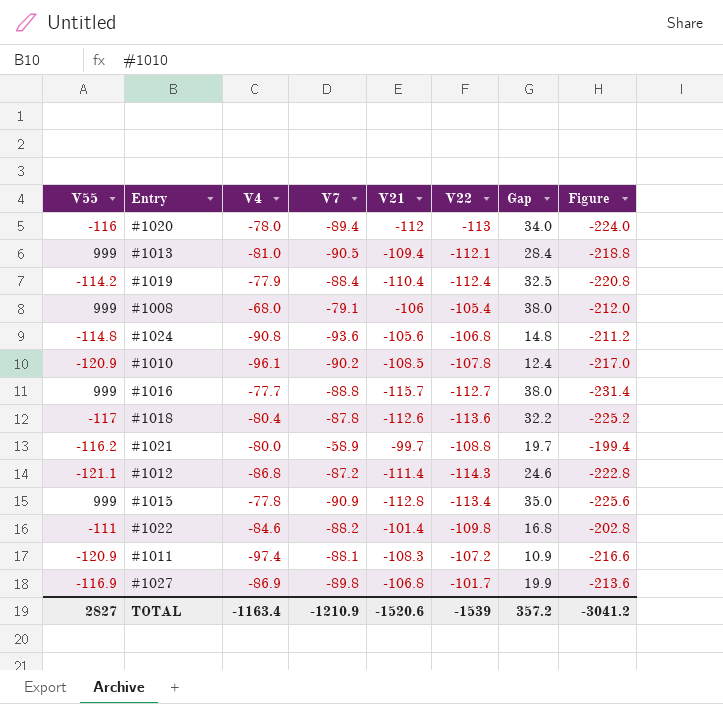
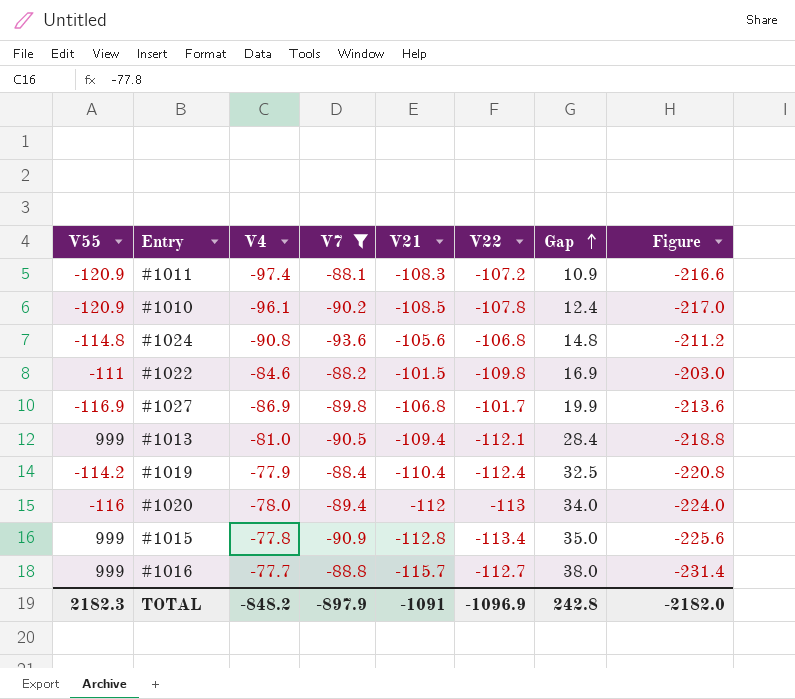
filter: none -> V7 <= -88.1
row order: none -> Gap ascending
#1022 | V21: -101.4 -> -101.5
#1022 | Gap: 16.8 -> 16.9
#1022 | Figure: -202.8 -> -203.0
TOTAL | V55: 2827 -> 2182.3
TOTAL | V4: -1163.4 -> -848.2
TOTAL | V7: -1210.9 -> -897.9
TOTAL | V21: -1520.6 -> -1091
TOTAL | V22: -1539 -> -1096.9
TOTAL | Gap: 357.2 -> 242.8
TOTAL | Figure: -3041.2 -> -2182.0

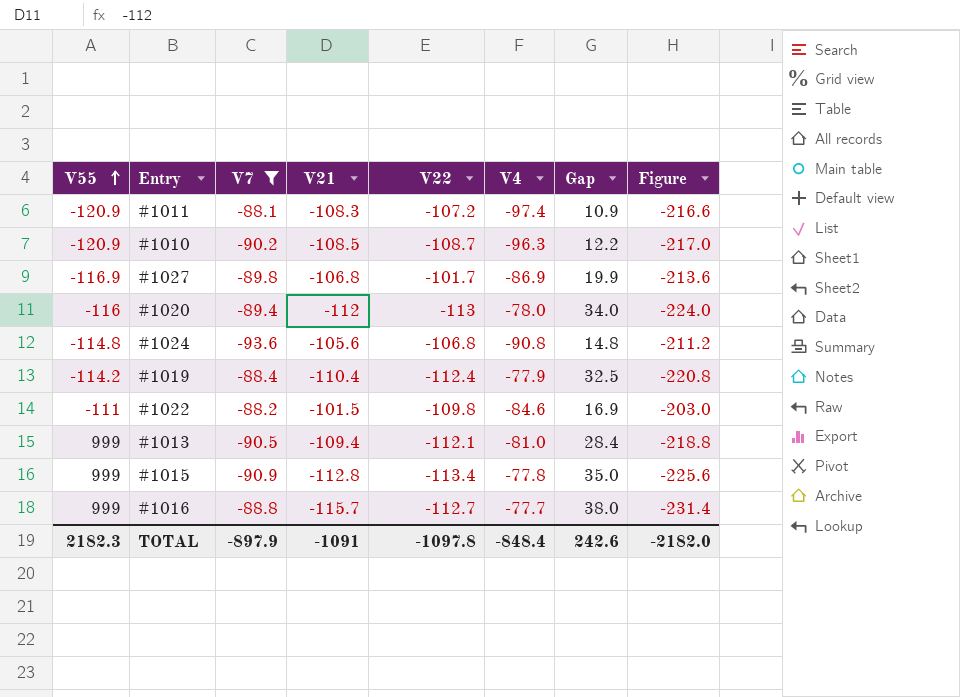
row order: Gap ascending -> V55 ascending
column V4 | position: 3 -> 6
#1010 | V22: -107.8 -> -108.7
#1010 | V4: -96.1 -> -96.3
#1010 | Gap: 12.4 -> 12.2
TOTAL | V22: -1096.9 -> -1097.8
TOTAL | V4: -848.2 -> -848.4
TOTAL | Gap: 242.8 -> 242.6

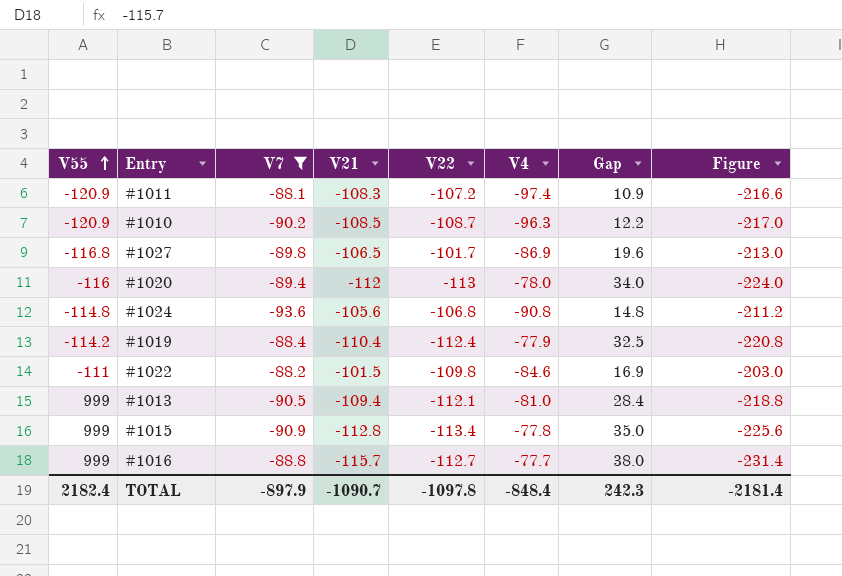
#1027 | V55: -116.9 -> -116.8
#1027 | V21: -106.8 -> -106.5
#1027 | Gap: 19.9 -> 19.6
#1027 | Figure: -213.6 -> -213.0
TOTAL | V55: 2182.3 -> 2182.4
TOTAL | V21: -1091 -> -1090.7
TOTAL | Gap: 242.6 -> 242.3
TOTAL | Figure: -2182.0 -> -2181.4

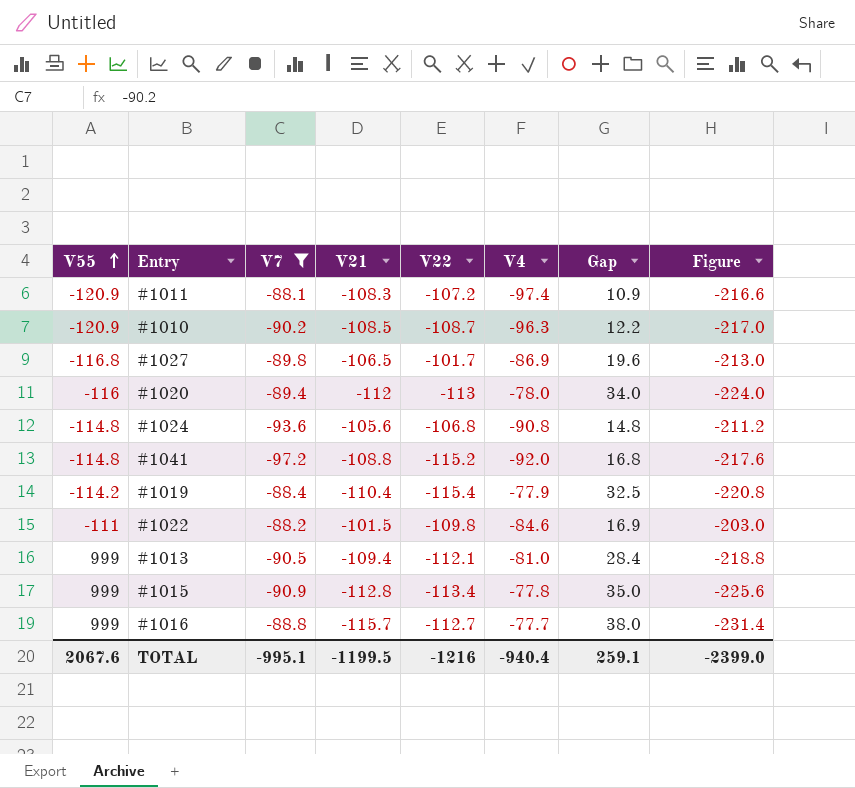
row #1041: none -> -114.8 | -97.2 | -108.8 | -115.2 | -92.0 | 16.8 | -217.6
#1019 | V22: -112.4 -> -115.4
TOTAL | V55: 2182.4 -> 2067.6
TOTAL | V7: -897.9 -> -995.1
TOTAL | V21: -1090.7 -> -1199.5
TOTAL | V22: -1097.8 -> -1216
TOTAL | V4: -848.4 -> -940.4
TOTAL | Gap: 242.3 -> 259.1
TOTAL | Figure: -2181.4 -> -2399.0

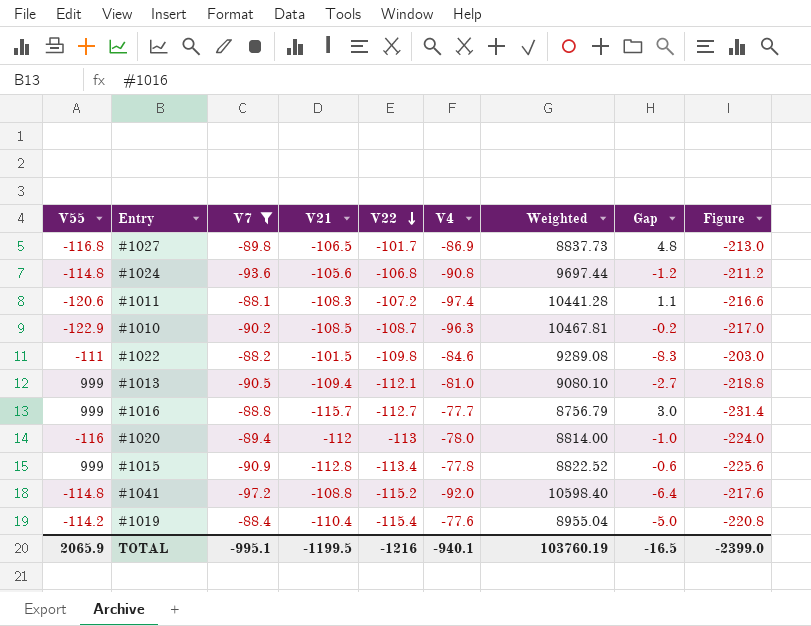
row order: V55 ascending -> V22 descending
column Weighted | formula: none -> [V22] * [V4]
column Gap | formula: [V4] - [V21] -> [V22] - [V21]
#1011 | V55: -120.9 -> -120.6
#1010 | V55: -120.9 -> -122.9
#1019 | V4: -77.9 -> -77.6
TOTAL | V55: 2067.6 -> 2065.9
TOTAL | V4: -940.4 -> -940.1
TOTAL | Gap: 259.1 -> -16.5

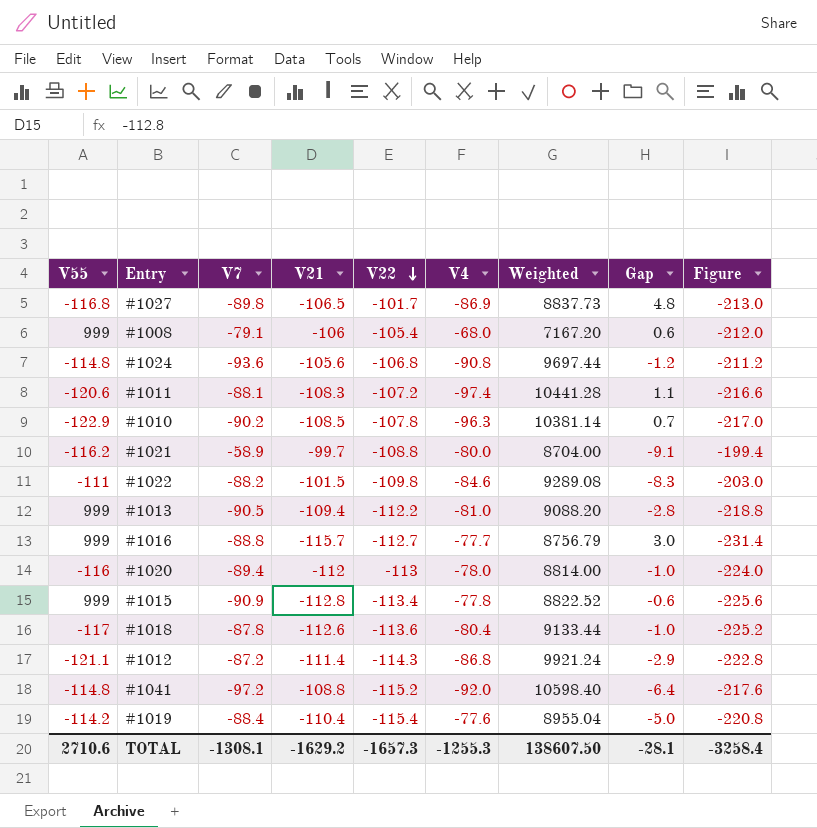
filter: V7 <= -88.1 -> none
#1010 | V22: -108.7 -> -107.8
#1010 | Weighted: 10467.81 -> 10381.14
#1010 | Gap: -0.2 -> 0.7
#1013 | V22: -112.1 -> -112.2
#1013 | Weighted: 9080.10 -> 9088.20
#1013 | Gap: -2.7 -> -2.8
TOTAL | V55: 2065.9 -> 2710.6
TOTAL | V7: -995.1 -> -1308.1
TOTAL | V21: -1199.5 -> -1629.2
TOTAL | V22: -1216 -> -1657.3
TOTAL | V4: -940.1 -> -1255.3
TOTAL | Weighted: 103760.19 -> 138607.50
TOTAL | Gap: -16.5 -> -28.1
TOTAL | Figure: -2399.0 -> -3258.4

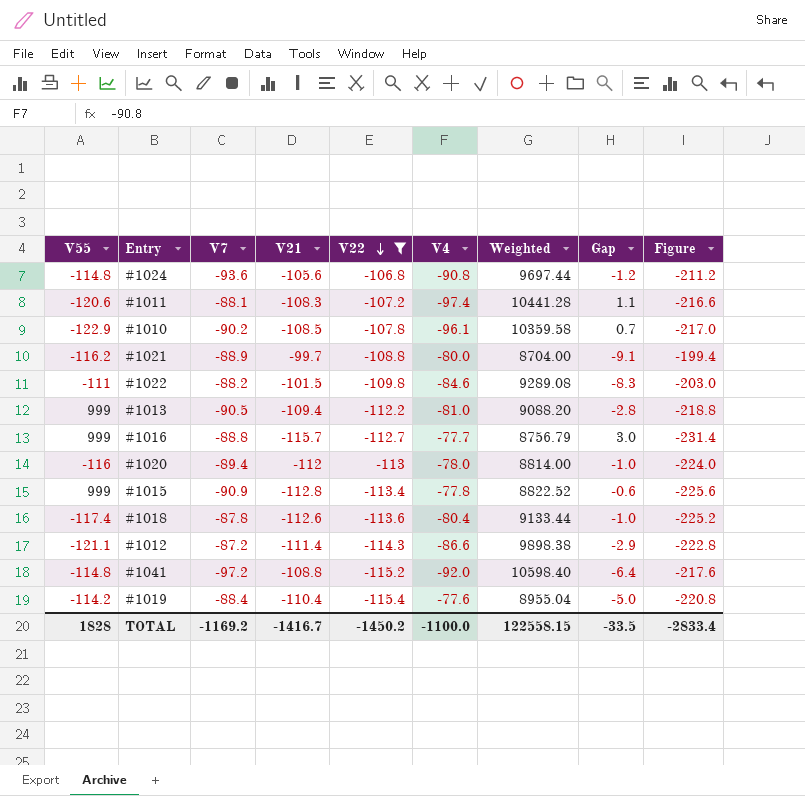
filter: none -> V22 <= -106.8
#1010 | V4: -96.3 -> -96.1
#1010 | Weighted: 10381.14 -> 10359.58
#1021 | V7: -58.9 -> -88.9
#1018 | V55: -117 -> -117.4
#1012 | V4: -86.8 -> -86.6
#1012 | Weighted: 9921.24 -> 9898.38
TOTAL | V55: 2710.6 -> 1828
TOTAL | V7: -1308.1 -> -1169.2
TOTAL | V21: -1629.2 -> -1416.7
TOTAL | V22: -1657.3 -> -1450.2
TOTAL | V4: -1255.3 -> -1100.0
TOTAL | Weighted: 138607.50 -> 122558.15
TOTAL | Gap: -28.1 -> -33.5
TOTAL | Figure: -3258.4 -> -2833.4

